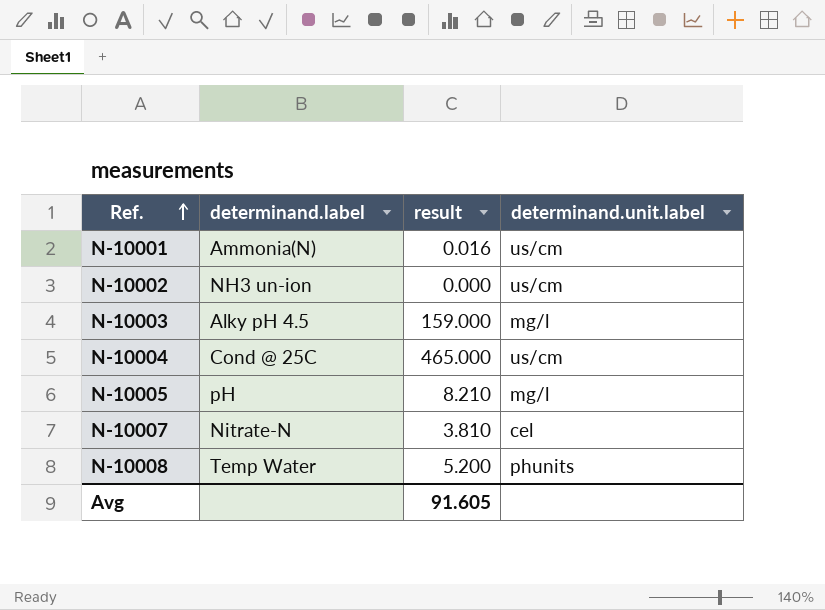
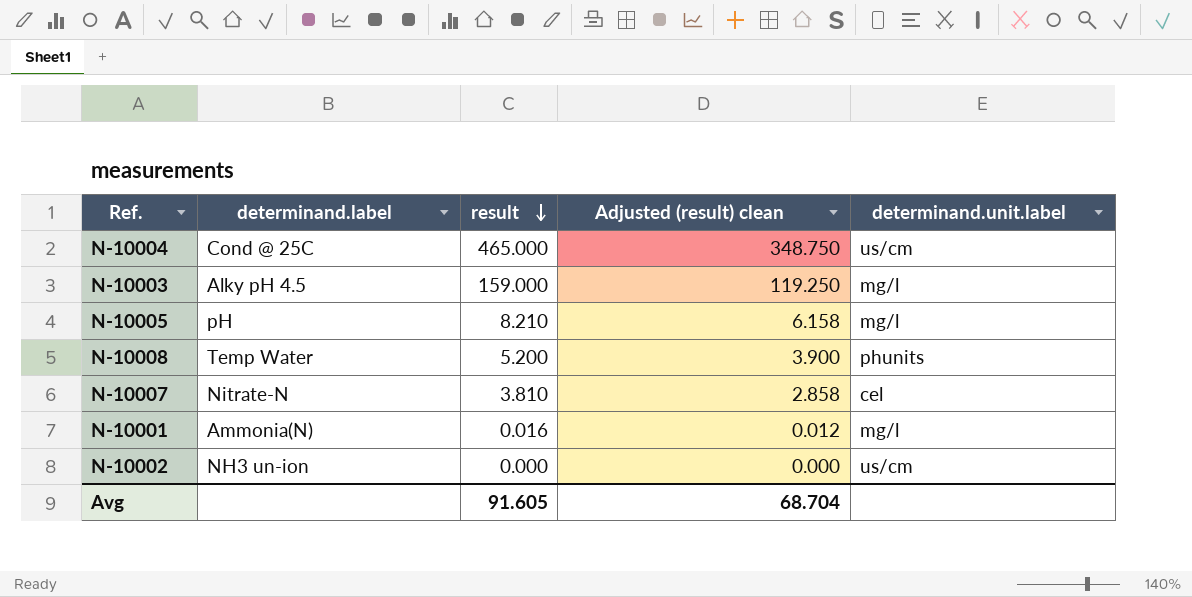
row order: Ref. ascending -> result descending
column Adjusted (result) clean | formula: none -> [result] * 0.75
N-10001 | determinand.unit.label: us/cm -> mg/l

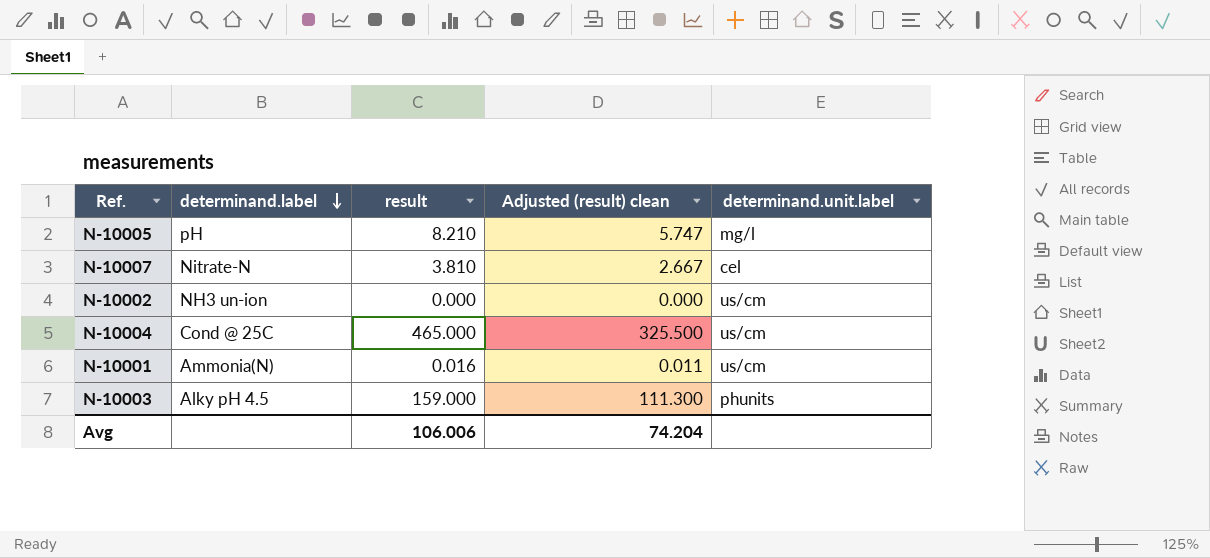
row order: result descending -> determinand.label descending
column Adjusted (result) clean | formula: [result] * 0.75 -> [result] * 0.7
row N-10008: Temp Water | 5.200 | 3.900 | phunits -> none
N-10001 | determinand.unit.label: mg/l -> us/cm
N-10003 | determinand.unit.label: mg/l -> phunits
Avg | result: 91.605 -> 106.006
Avg | Adjusted (result) clean: 68.704 -> 74.204

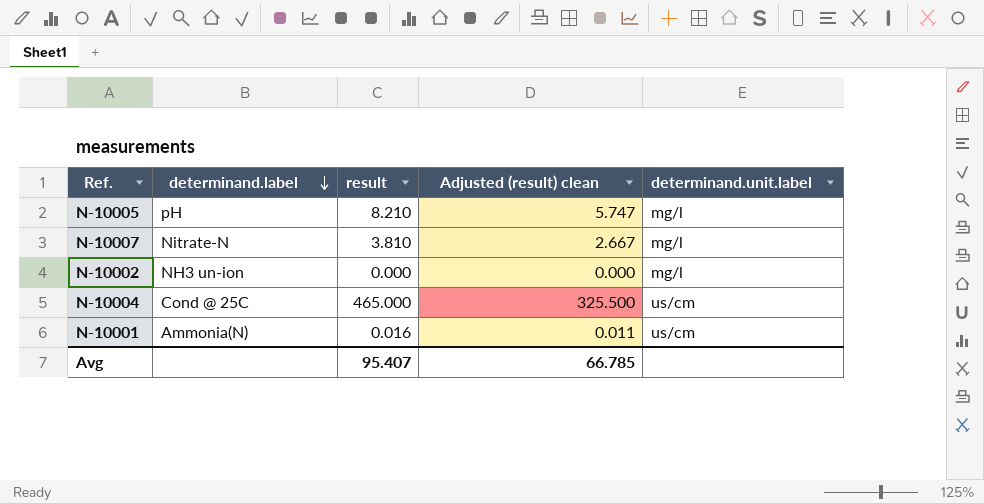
row N-10003: Alky pH 4.5 | 159.000 | 111.300 | phunits -> none
N-10007 | determinand.unit.label: cel -> mg/l
N-10002 | determinand.unit.label: us/cm -> mg/l
Avg | result: 106.006 -> 95.407
Avg | Adjusted (result) clean: 74.204 -> 66.785

